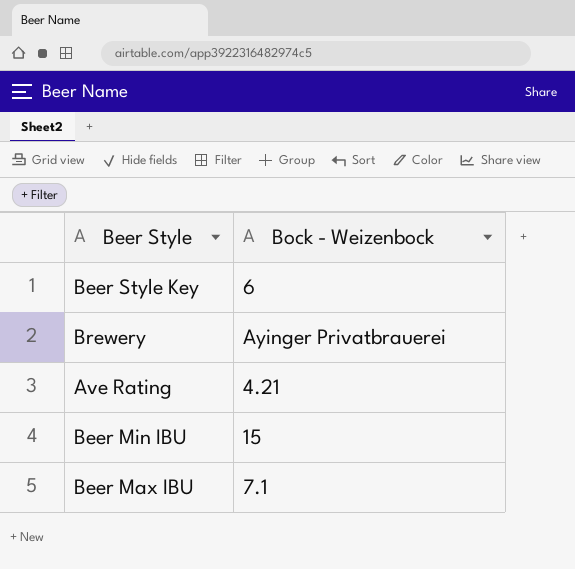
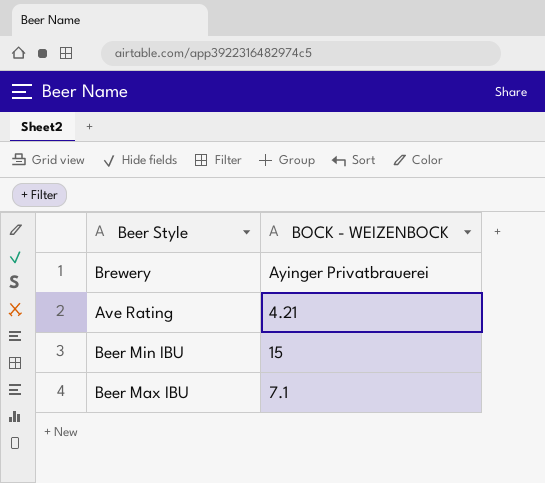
column name: Bock - Weizenbock -> BOCK - WEIZENBOCK
row Beer Style Key: 6 -> none

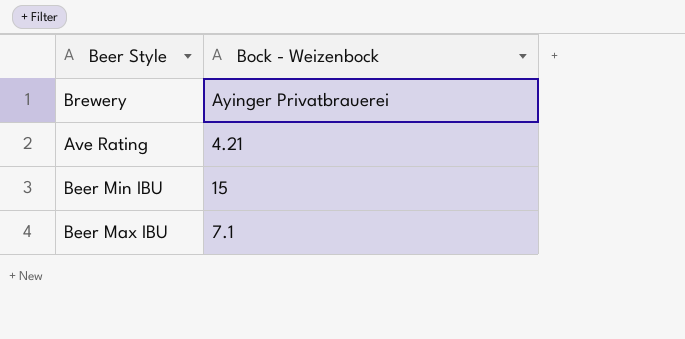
column name: BOCK - WEIZENBOCK -> Bock - Weizenbock

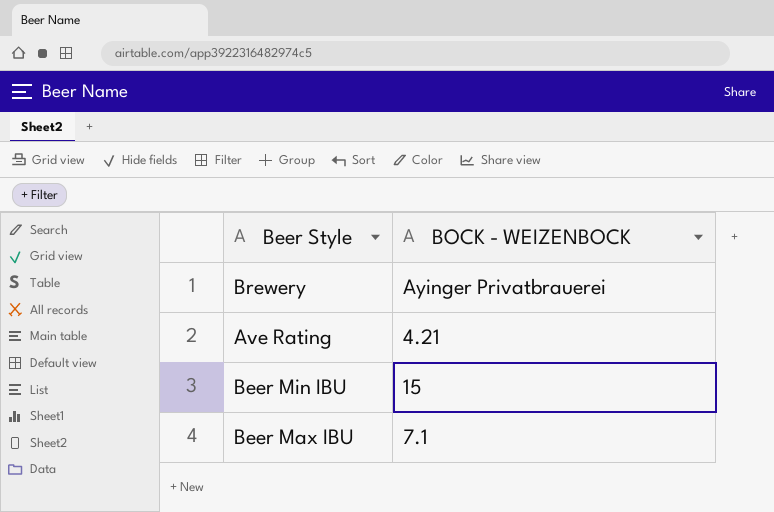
column name: Bock - Weizenbock -> BOCK - WEIZENBOCK

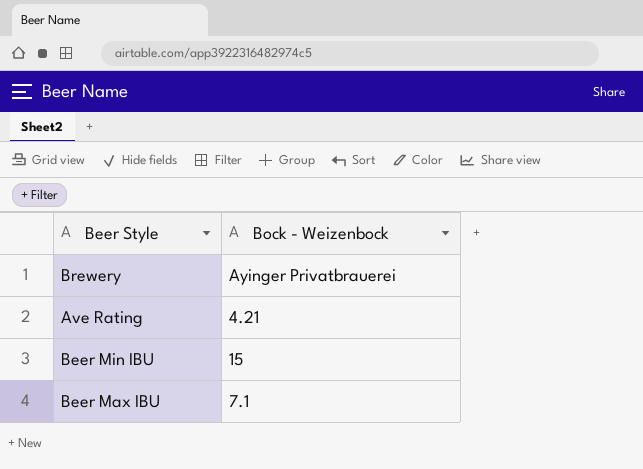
column name: BOCK - WEIZENBOCK -> Bock - Weizenbock

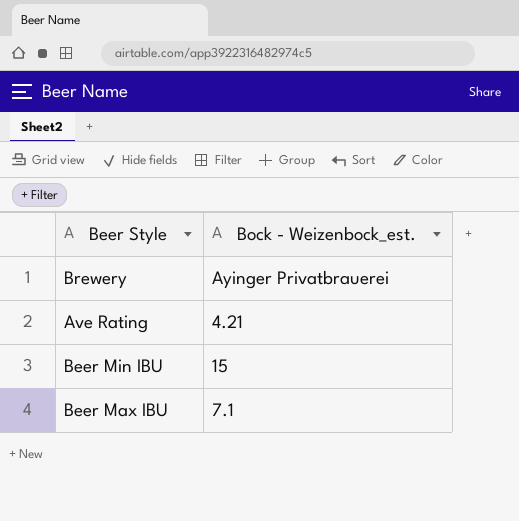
column name: Bock - Weizenbock -> Bock - Weizenbock_est.

